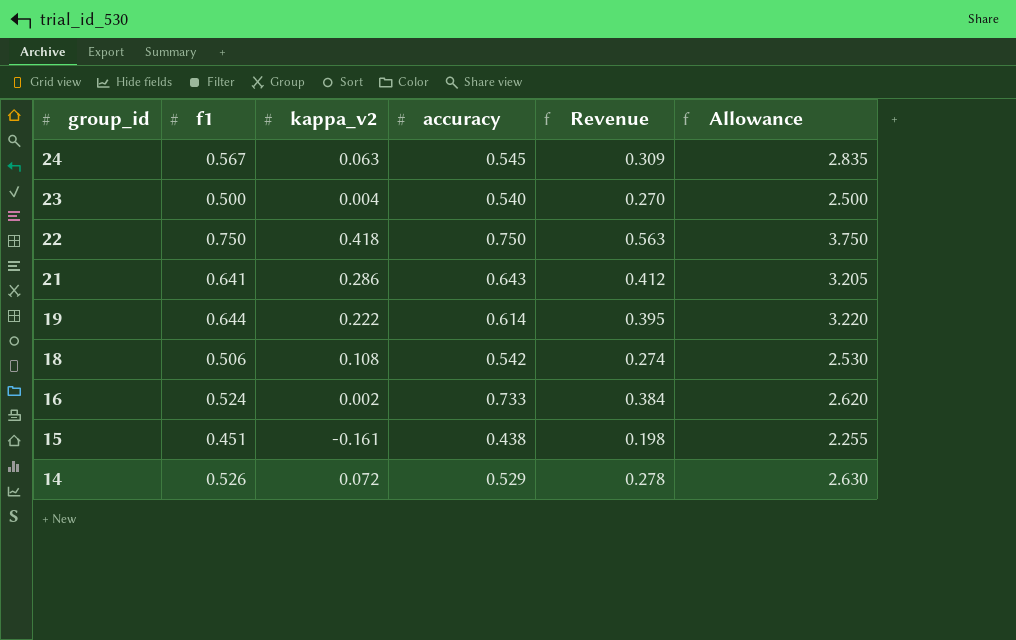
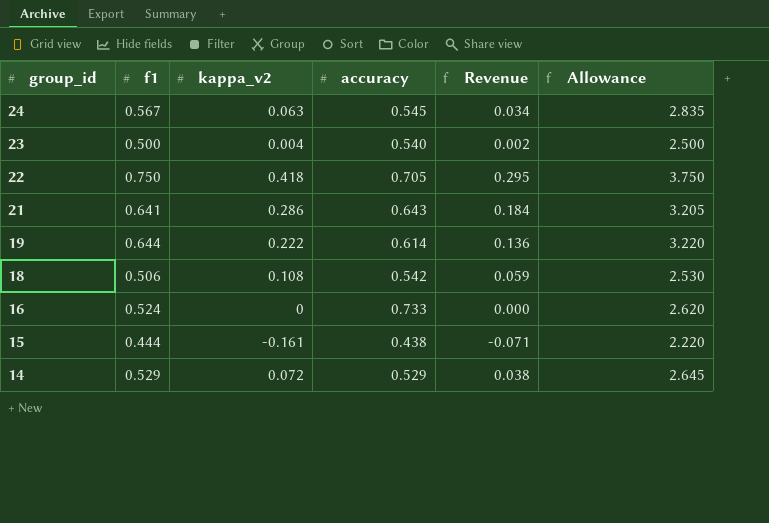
column Revenue | formula: [f1] * [accuracy] -> [kappa_v2] * [accuracy]
22 | accuracy: 0.750 -> 0.705
16 | kappa_v2: 0.002 -> 0
15 | f1: 0.451 -> 0.444
15 | Allowance: 2.255 -> 2.220
14 | f1: 0.526 -> 0.529
14 | Allowance: 2.630 -> 2.645

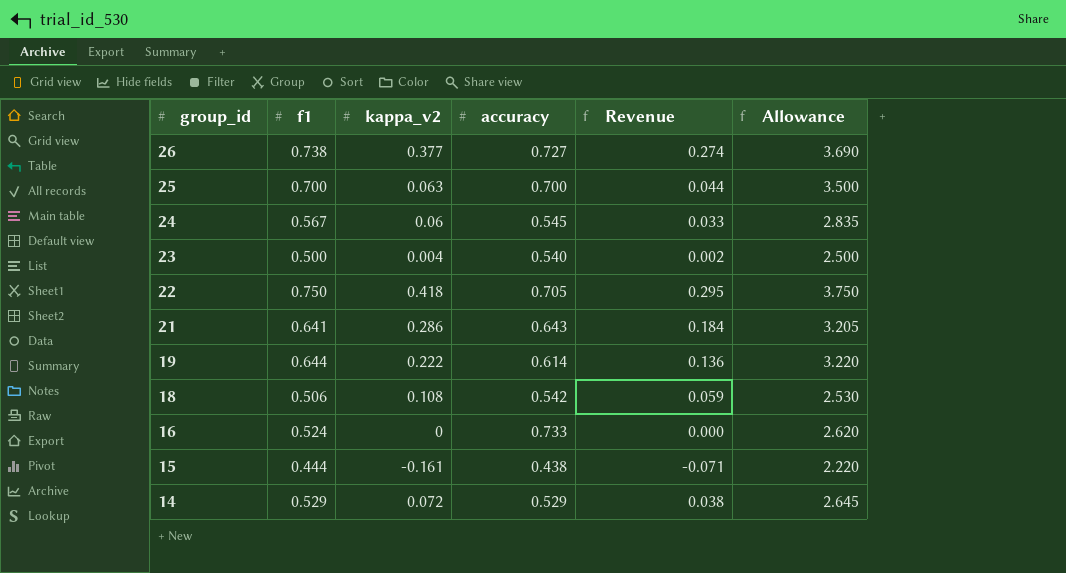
row 26: none -> 0.738 | 0.377 | 0.727 | 0.274 | 3.690
row 25: none -> 0.700 | 0.063 | 0.700 | 0.044 | 3.500
24 | kappa_v2: 0.063 -> 0.06
24 | Revenue: 0.034 -> 0.033

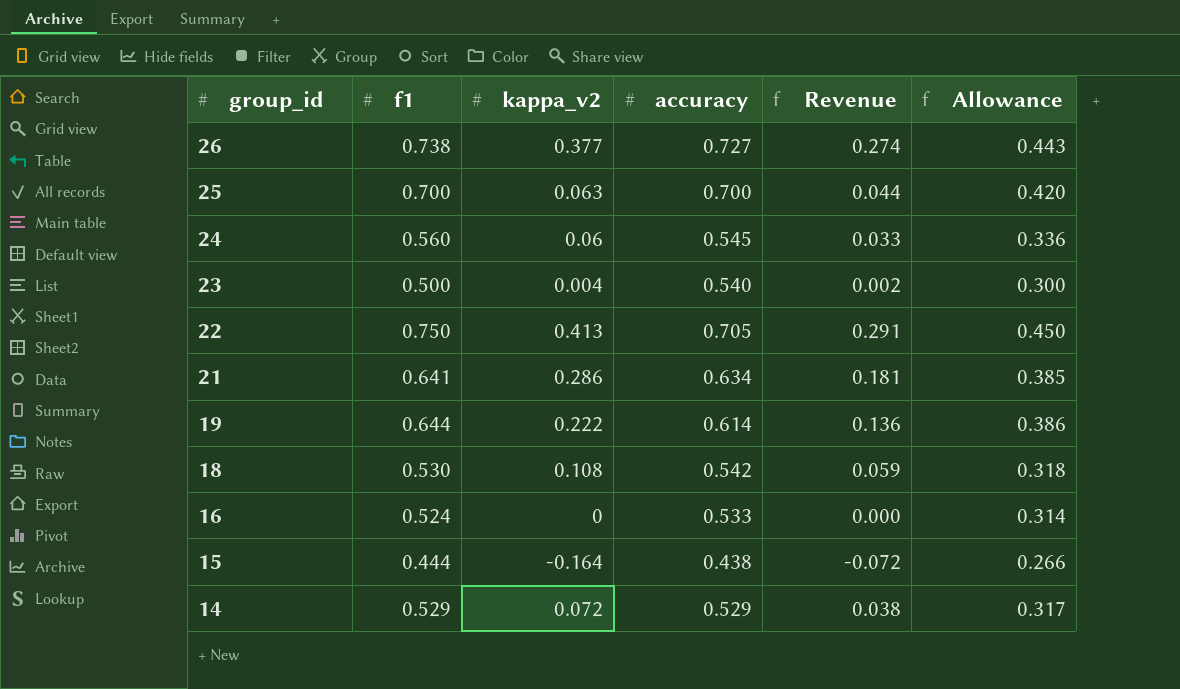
column Allowance | formula: [f1] * 5 -> [f1] * 0.6
24 | f1: 0.567 -> 0.560
22 | kappa_v2: 0.418 -> 0.413
22 | Revenue: 0.295 -> 0.291
21 | accuracy: 0.643 -> 0.634
21 | Revenue: 0.184 -> 0.181
18 | f1: 0.506 -> 0.530
16 | accuracy: 0.733 -> 0.533
15 | kappa_v2: -0.161 -> -0.164
15 | Revenue: -0.071 -> -0.072

